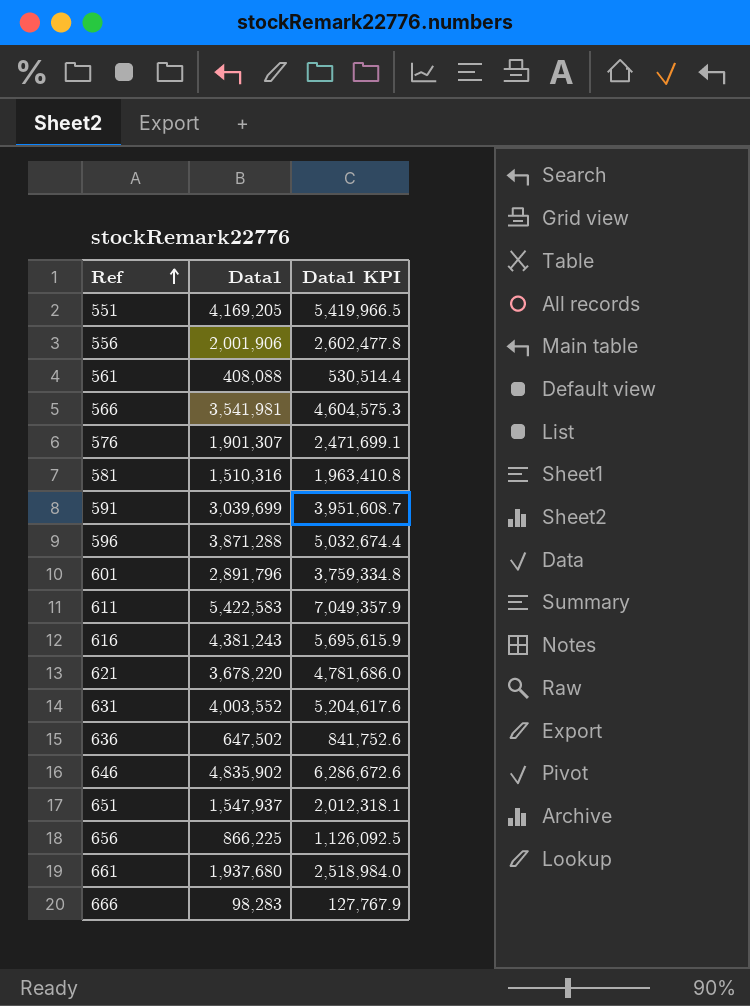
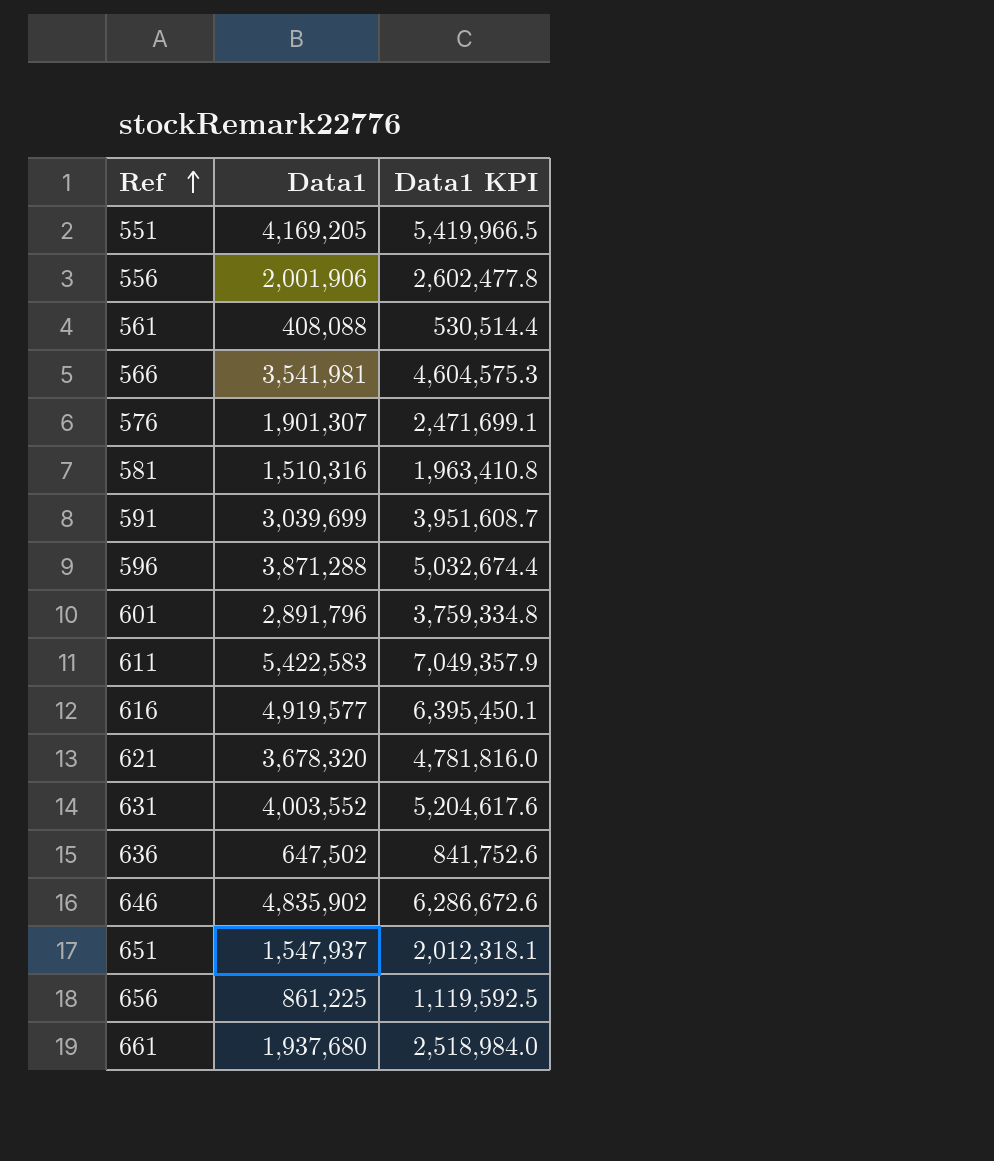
row 666: 98,283 | 127,767.9 -> none
616 | Data1: 4,381,243 -> 4,919,577
616 | Data1 KPI: 5,695,615.9 -> 6,395,450.1
621 | Data1: 3,678,220 -> 3,678,320
621 | Data1 KPI: 4,781,686.0 -> 4,781,816.0
656 | Data1: 866,225 -> 861,225
656 | Data1 KPI: 1,126,092.5 -> 1,119,592.5

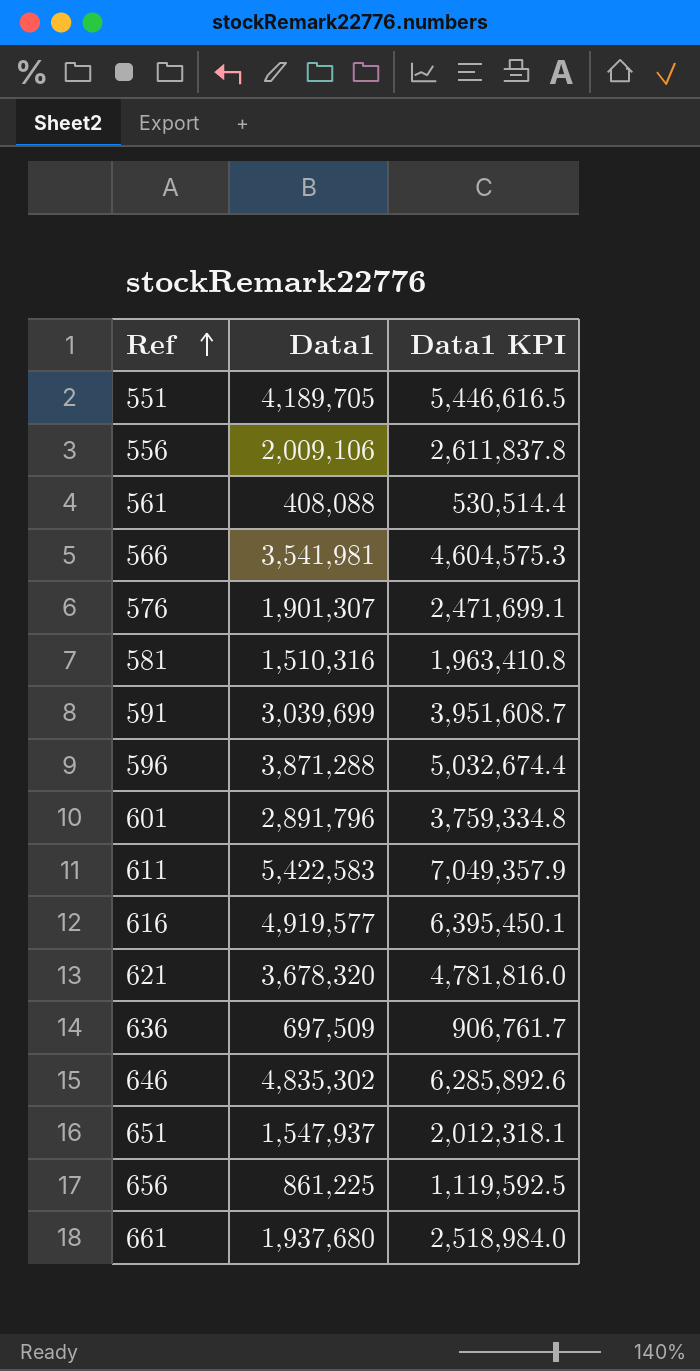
row 631: 4,003,552 | 5,204,617.6 -> none
551 | Data1: 4,169,205 -> 4,189,705
551 | Data1 KPI: 5,419,966.5 -> 5,446,616.5
556 | Data1: 2,001,906 -> 2,009,106
556 | Data1 KPI: 2,602,477.8 -> 2,611,837.8
636 | Data1: 647,502 -> 697,509
636 | Data1 KPI: 841,752.6 -> 906,761.7
646 | Data1: 4,835,902 -> 4,835,302
646 | Data1 KPI: 6,286,672.6 -> 6,285,892.6

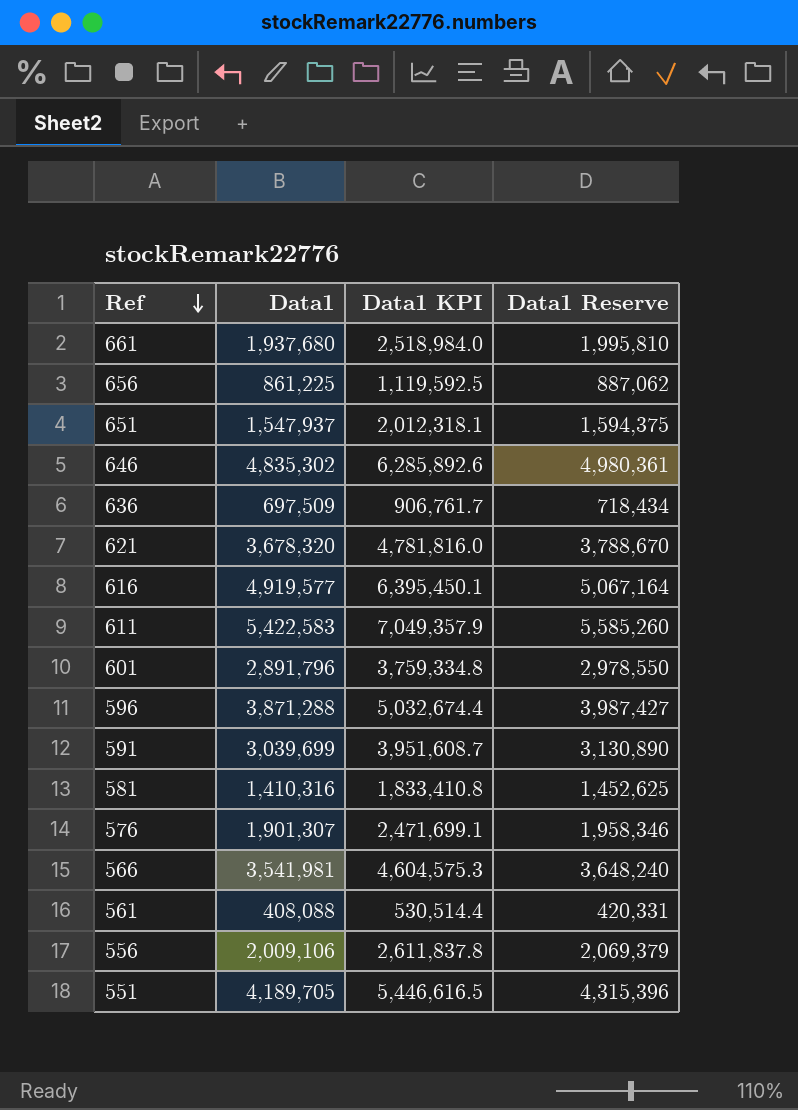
row order: Ref ascending -> Ref descending
column Data1 Reserve | formula: none -> [Data1] * 1.03
581 | Data1: 1,510,316 -> 1,410,316
581 | Data1 KPI: 1,963,410.8 -> 1,833,410.8

